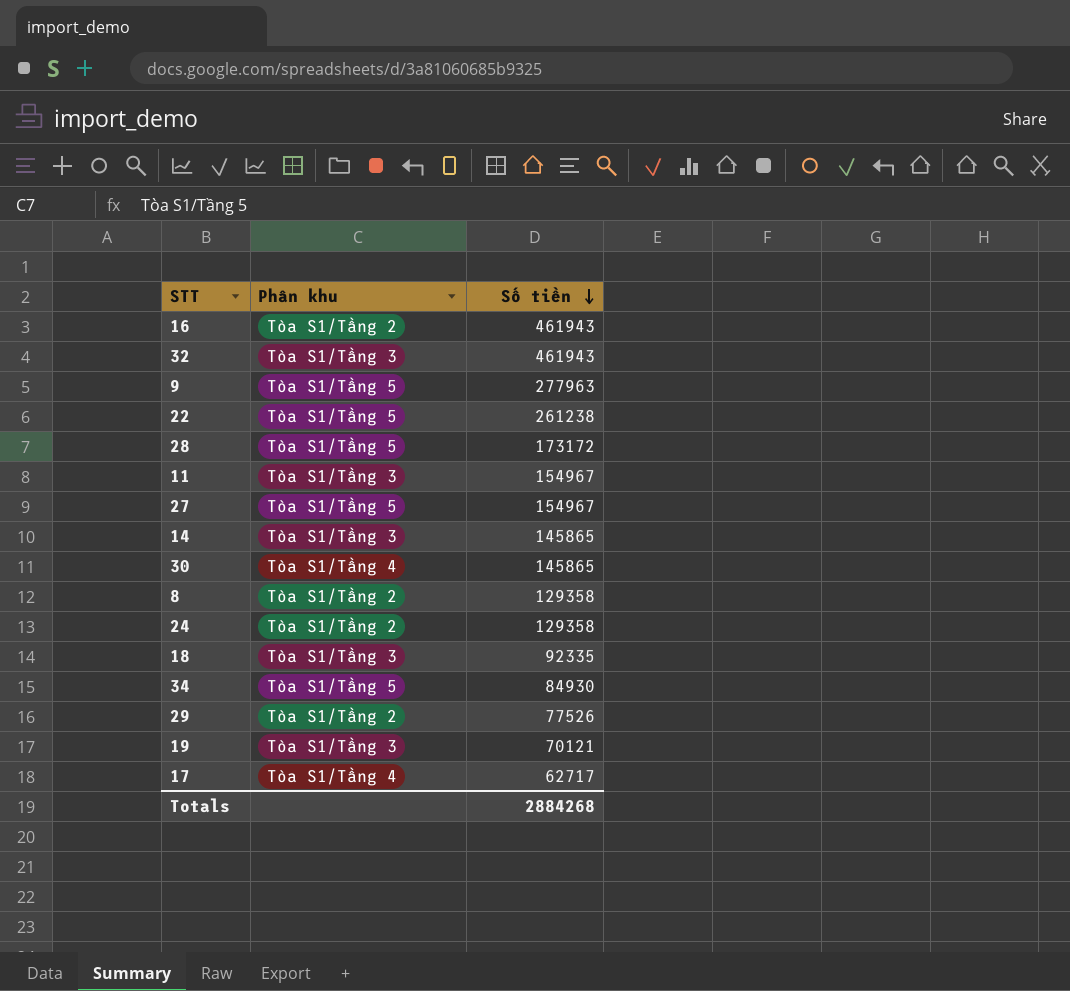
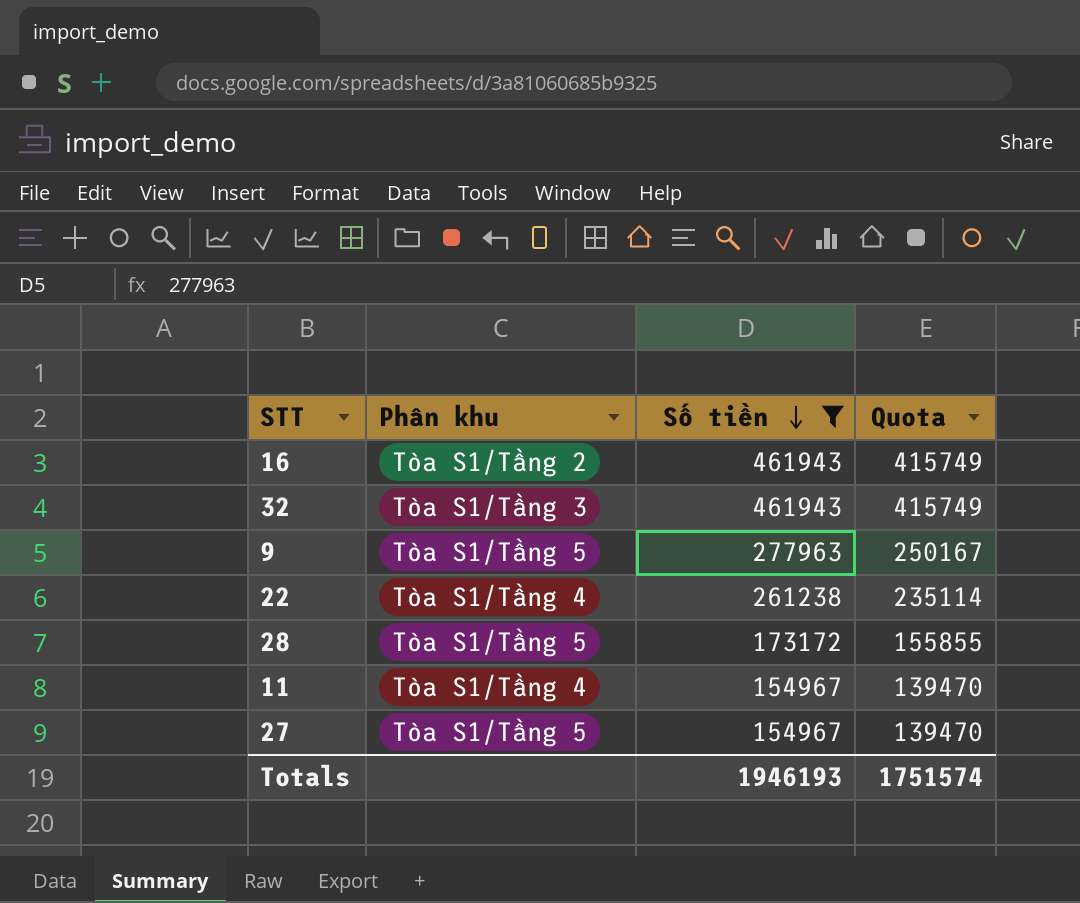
filter: none -> Số tiền >= 154967
column Quota | formula: none -> [Số tiền] * 0.9
22 | Phân khu: Tòa S1/Tầng 5 -> Tòa S1/Tầng 4
11 | Phân khu: Tòa S1/Tầng 3 -> Tòa S1/Tầng 4
Totals | Số tiền: 2884268 -> 1946193

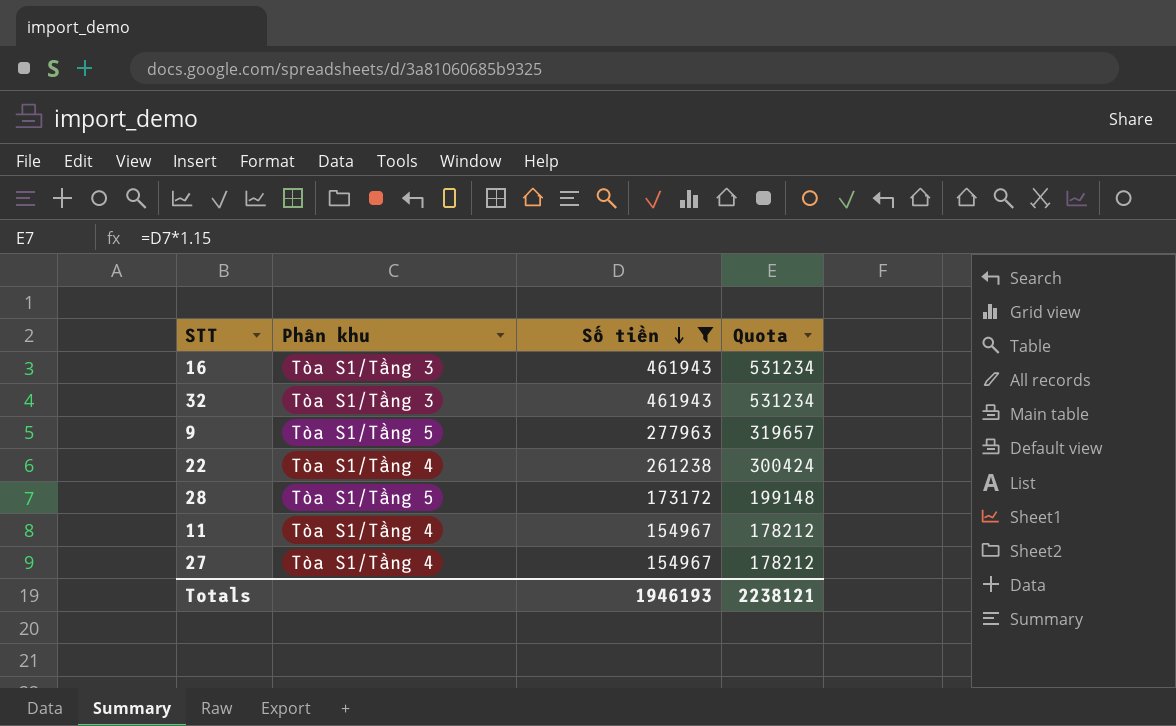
column Quota | formula: [Số tiền] * 0.9 -> [Số tiền] * 1.15
16 | Phân khu: Tòa S1/Tầng 2 -> Tòa S1/Tầng 3
27 | Phân khu: Tòa S1/Tầng 5 -> Tòa S1/Tầng 4
Totals | Quota: 1751574 -> 2238121

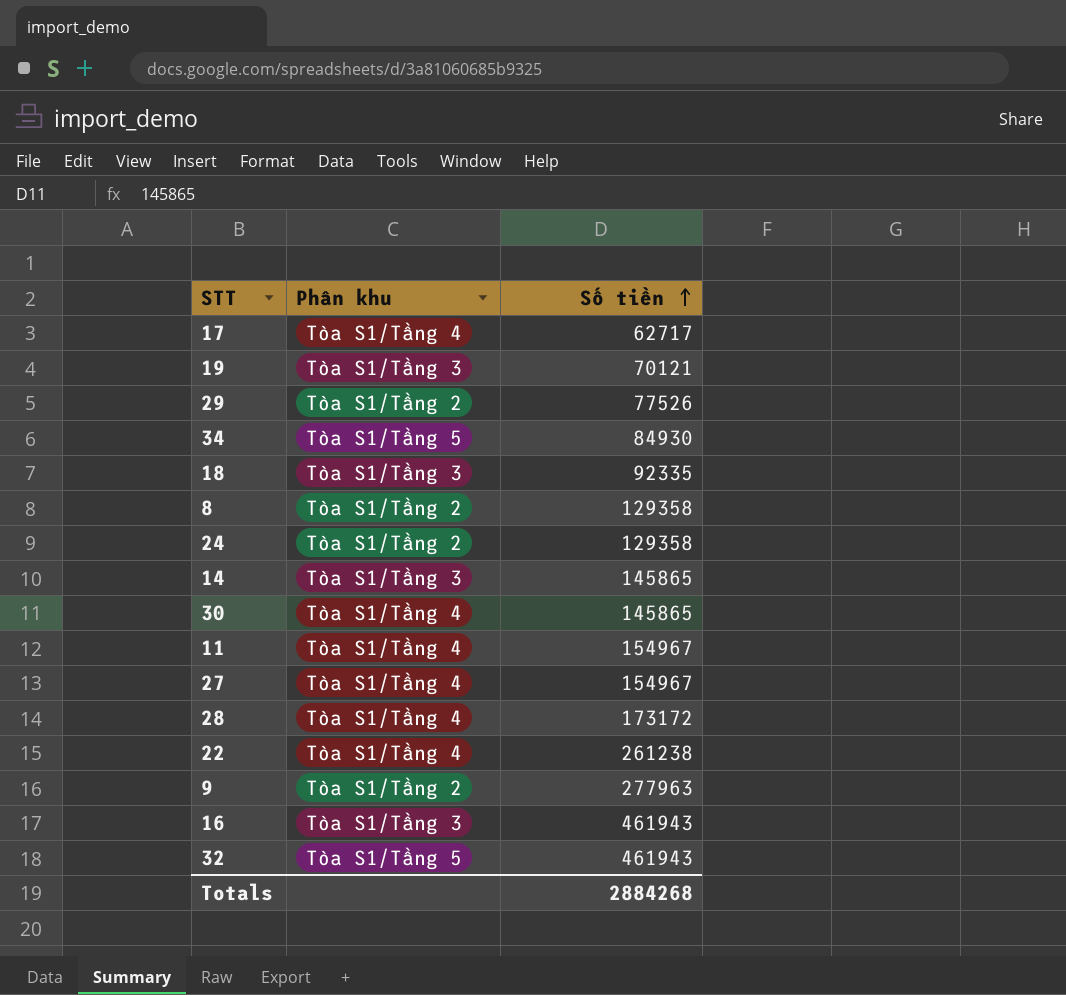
filter: Số tiền >= 154967 -> none
row order: Số tiền descending -> Số tiền ascending
column Quota | formula: [Số tiền] * 1.15 -> none
28 | Phân khu: Tòa S1/Tầng 5 -> Tòa S1/Tầng 4
9 | Phân khu: Tòa S1/Tầng 5 -> Tòa S1/Tầng 2
32 | Phân khu: Tòa S1/Tầng 3 -> Tòa S1/Tầng 5
Totals | Số tiền: 1946193 -> 2884268

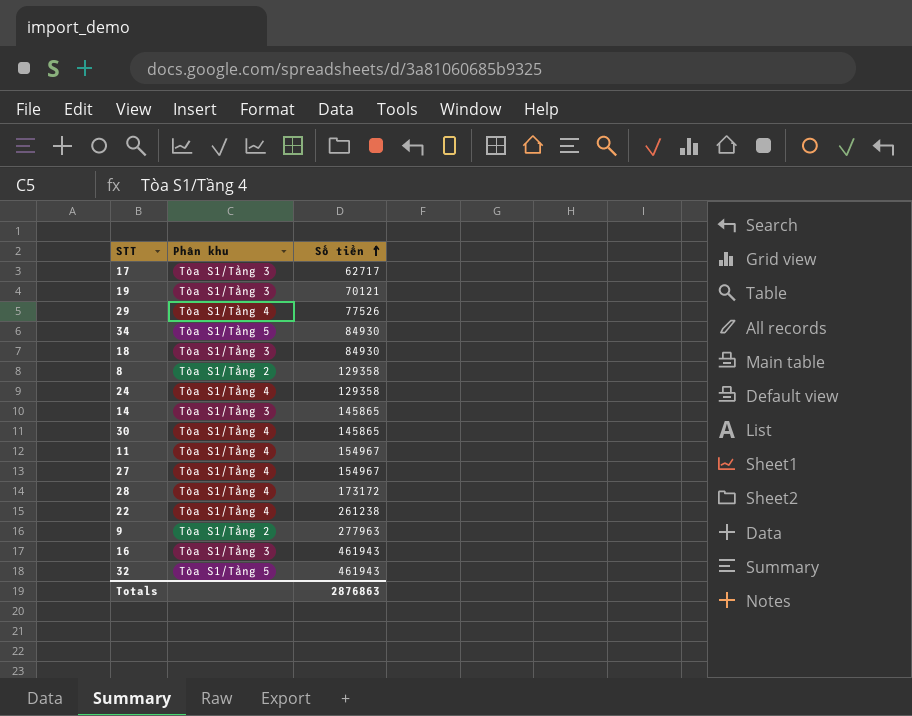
17 | Phân khu: Tòa S1/Tầng 4 -> Tòa S1/Tầng 3
29 | Phân khu: Tòa S1/Tầng 2 -> Tòa S1/Tầng 4
18 | Số tiền: 92335 -> 84930
24 | Phân khu: Tòa S1/Tầng 2 -> Tòa S1/Tầng 4
Totals | Số tiền: 2884268 -> 2876863

